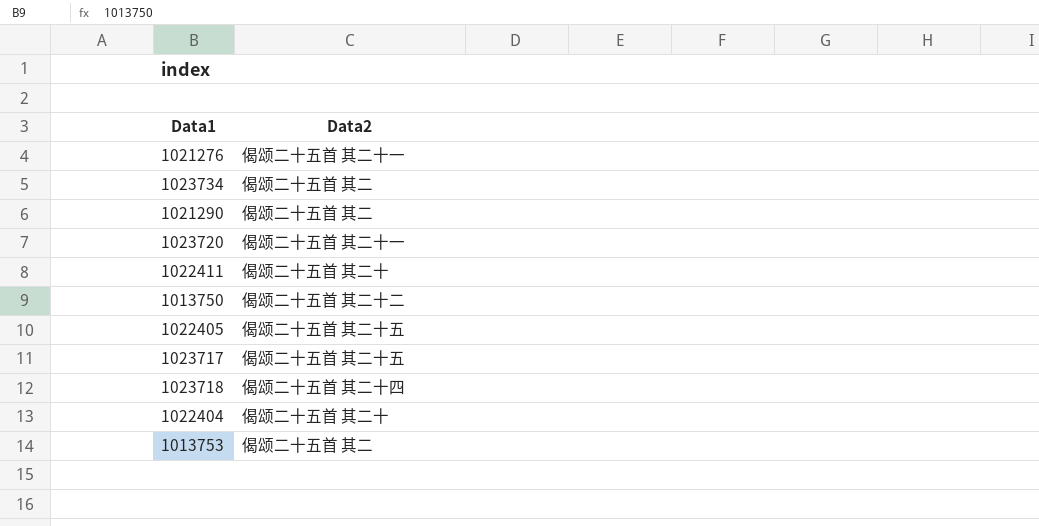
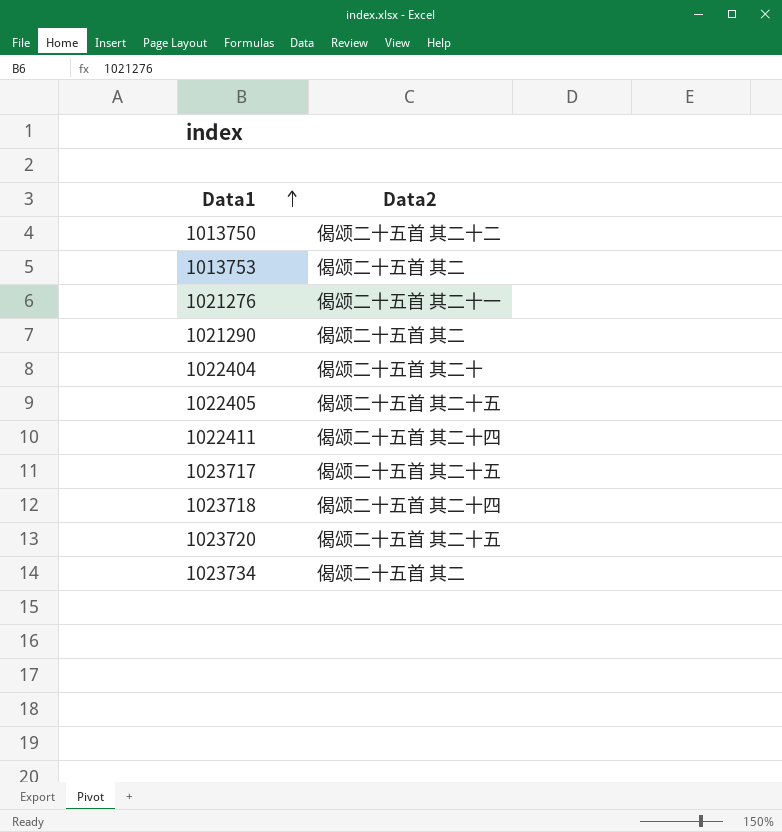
row order: none -> Data1 ascending
1022411 | Data2: 偈颂二十五首 其二十 -> 偈颂二十五首 其二十四
1023720 | Data2: 偈颂二十五首 其二十一 -> 偈颂二十五首 其二十五

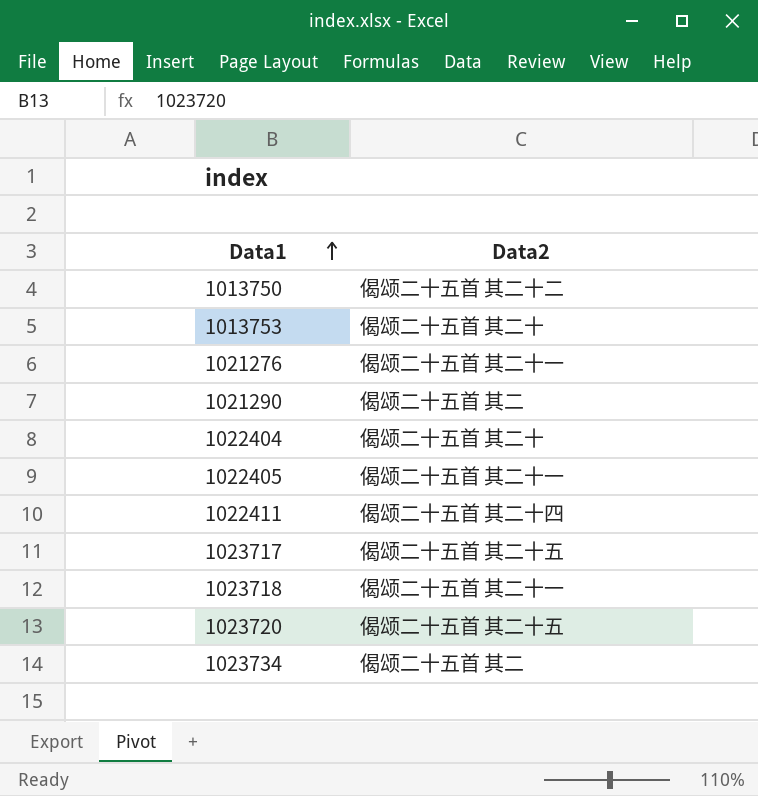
1013753 | Data2: 偈颂二十五首 其二 -> 偈颂二十五首 其二十
1022405 | Data2: 偈颂二十五首 其二十五 -> 偈颂二十五首 其二十一
1023718 | Data2: 偈颂二十五首 其二十四 -> 偈颂二十五首 其二十一

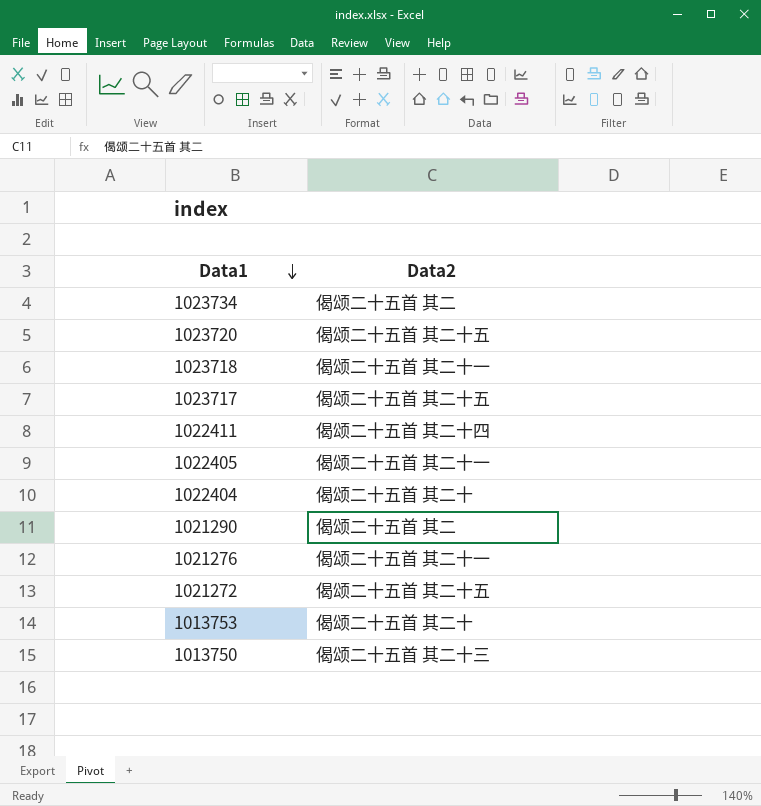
row order: Data1 ascending -> Data1 descending
row 1021272: none -> 偈颂二十五首 其二十五
1013750 | Data2: 偈颂二十五首 其二十二 -> 偈颂二十五首 其二十三

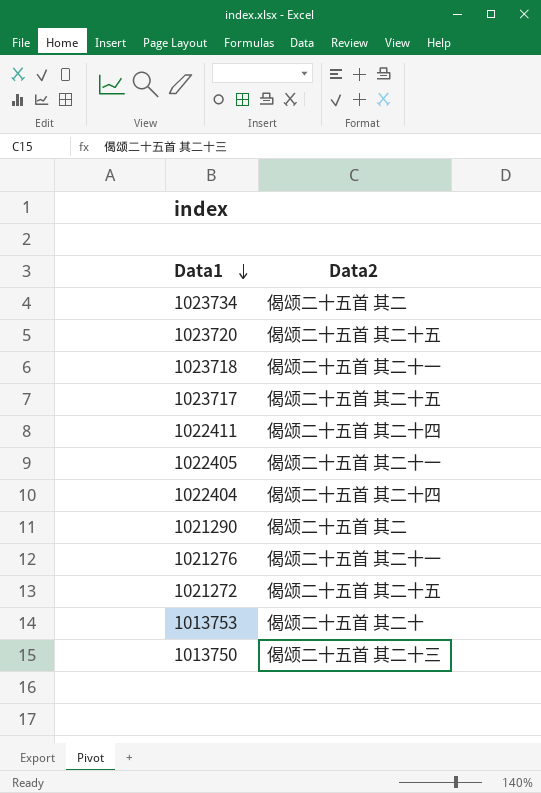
1022404 | Data2: 偈颂二十五首 其二十 -> 偈颂二十五首 其二十四

